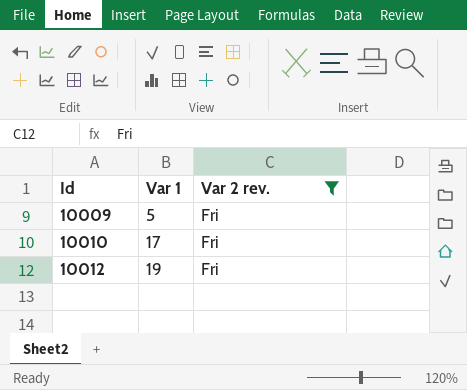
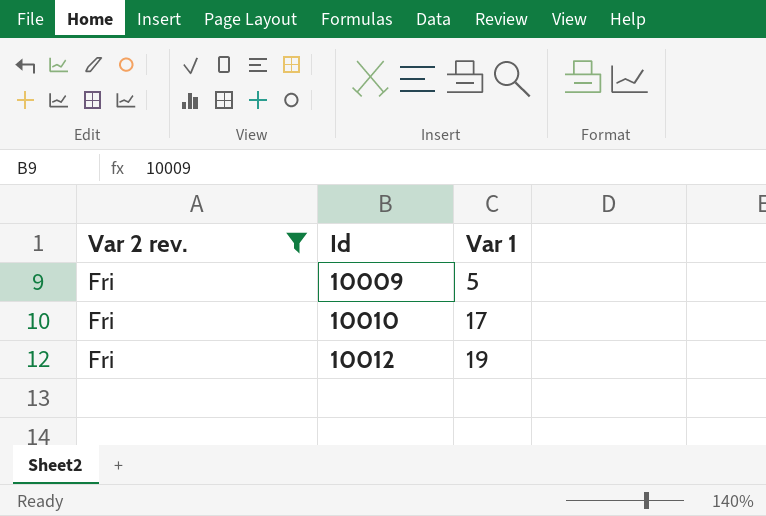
column Var 2 rev. | position: 3 -> 1

